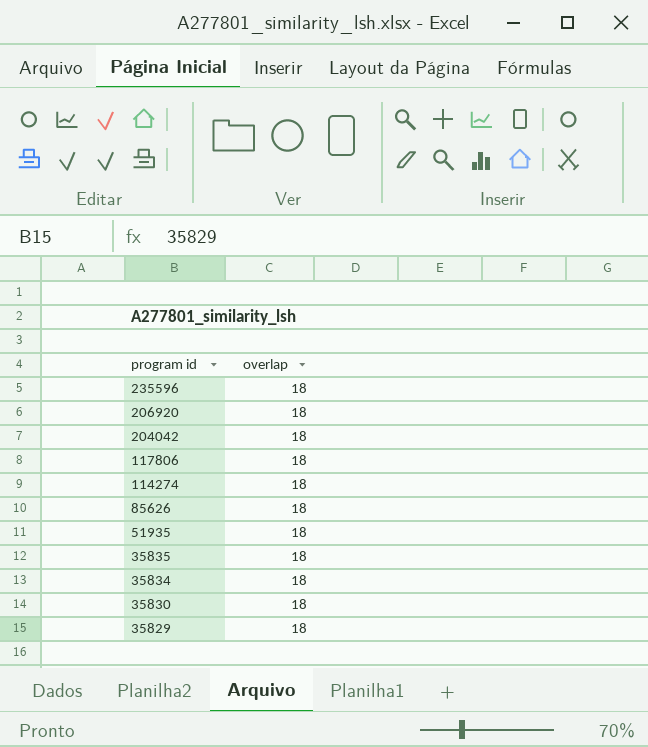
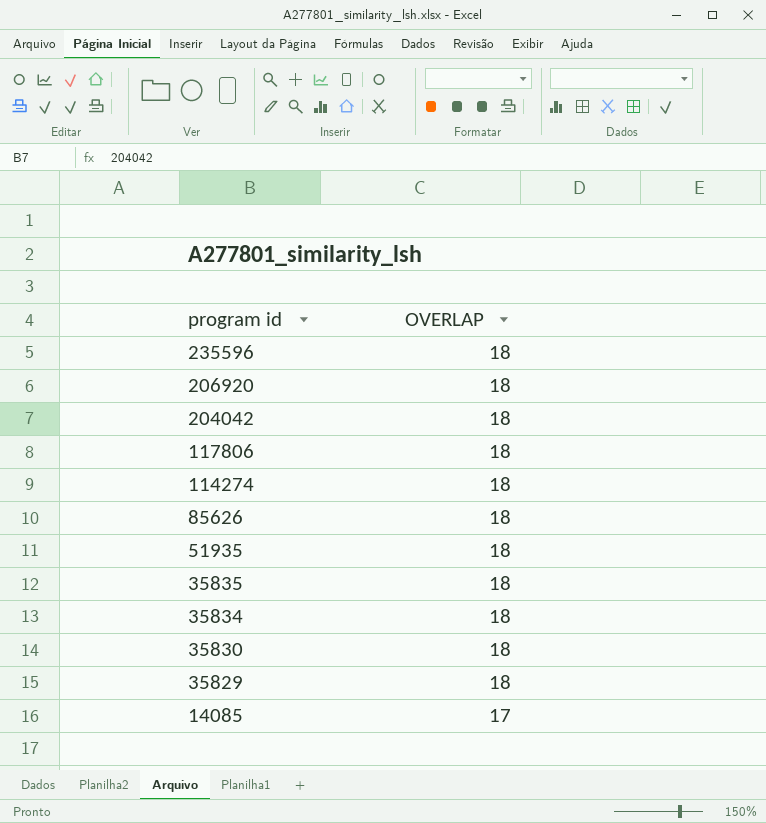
column name: overlap -> OVERLAP
row 14085: none -> 17

